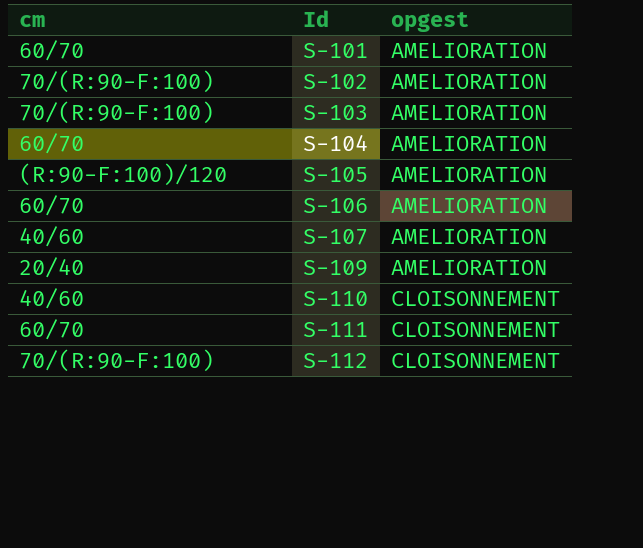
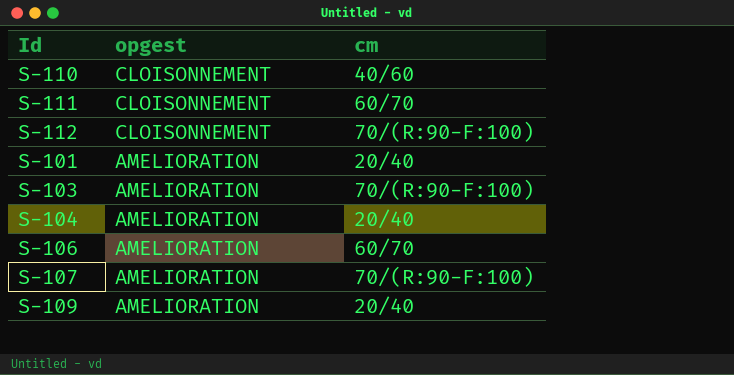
row order: Id ascending -> opgest descending
column cm | position: 1 -> 3
row S-102: 70/(R:90-F:100) | AMELIORATION -> none
row S-105: (R:90-F:100)/120 | AMELIORATION -> none
S-101 | cm: 60/70 -> 20/40
S-104 | cm: 60/70 -> 20/40
S-107 | cm: 40/60 -> 70/(R:90-F:100)

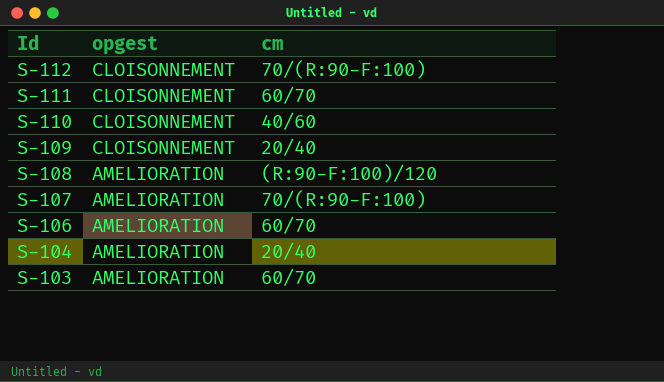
row order: opgest descending -> Id descending
row S-101: AMELIORATION | 20/40 -> none
S-109 | opgest: AMELIORATION -> CLOISONNEMENT
row S-108: none -> AMELIORATION | (R:90-F:100)/120
S-103 | cm: 70/(R:90-F:100) -> 60/70

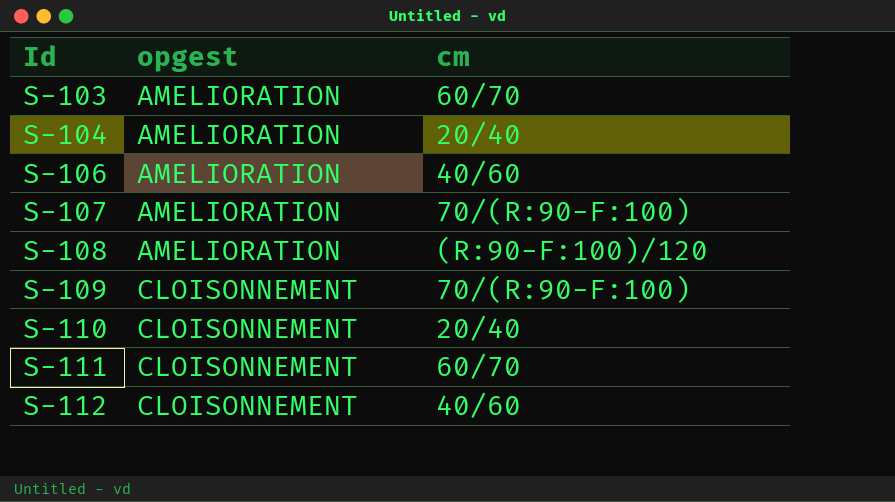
row order: Id descending -> Id ascending
S-106 | cm: 60/70 -> 40/60
S-109 | cm: 20/40 -> 70/(R:90-F:100)
S-110 | cm: 40/60 -> 20/40
S-112 | cm: 70/(R:90-F:100) -> 40/60

